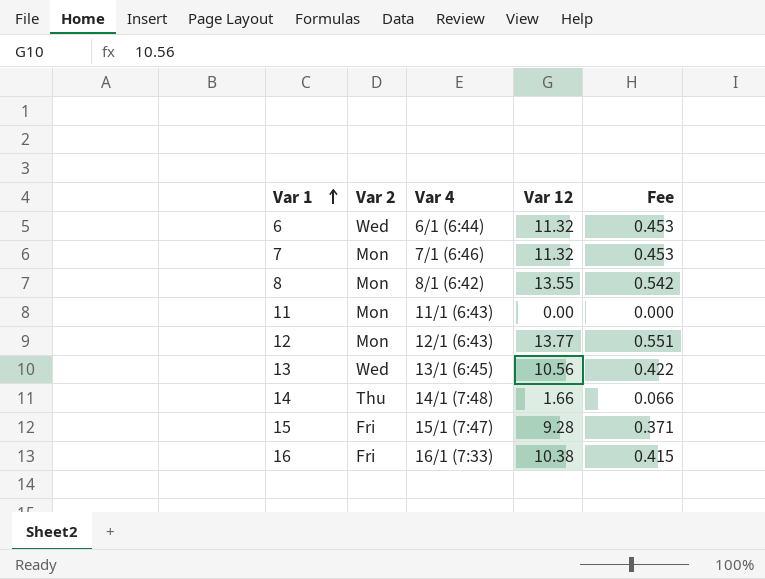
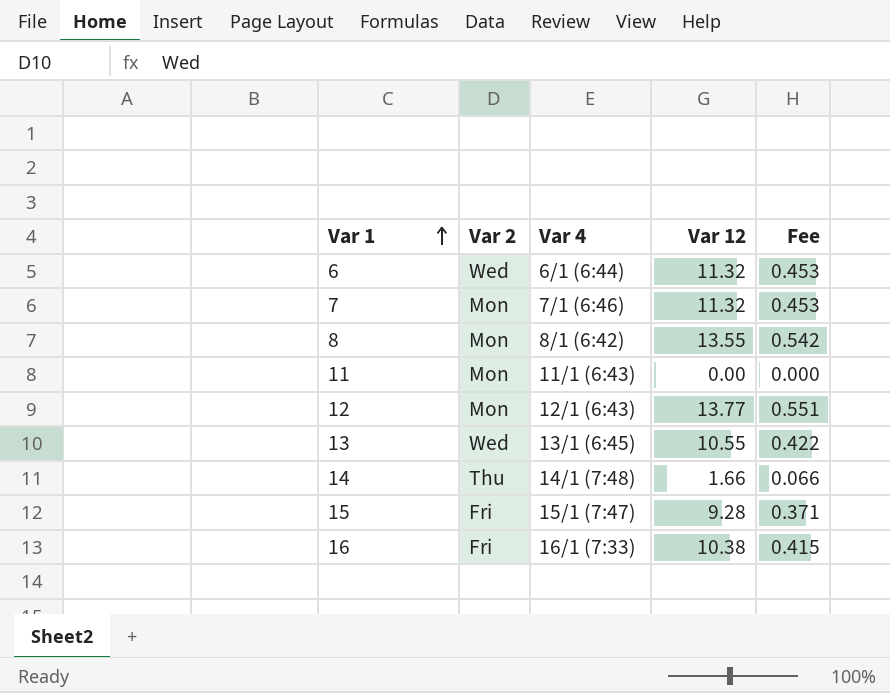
13 | Var 12: 10.56 -> 10.55

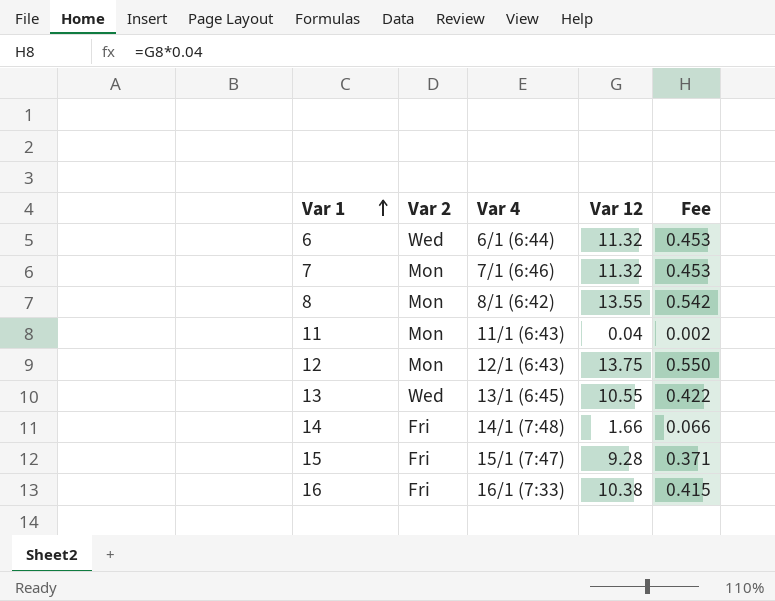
11 | Var 12: 0.00 -> 0.04
11 | Fee: 0.000 -> 0.002
12 | Var 12: 13.77 -> 13.75
12 | Fee: 0.551 -> 0.550
14 | Var 2: Thu -> Fri

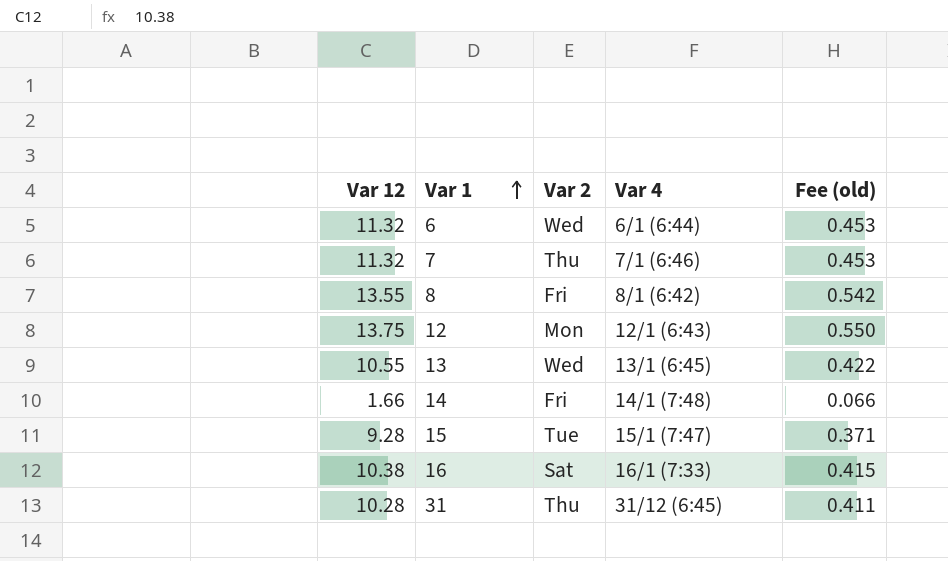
column Var 12 | position: 4 -> 1
column name: Fee -> Fee (old)
row 11: Mon | 11/1 (6:43) | 0.04 | 0.002 -> none
7 | Var 2: Mon -> Thu
8 | Var 2: Mon -> Fri
15 | Var 2: Fri -> Tue
16 | Var 2: Fri -> Sat
row 31: none -> 10.28 | Thu | 31/12 (6:45) | 0.411

